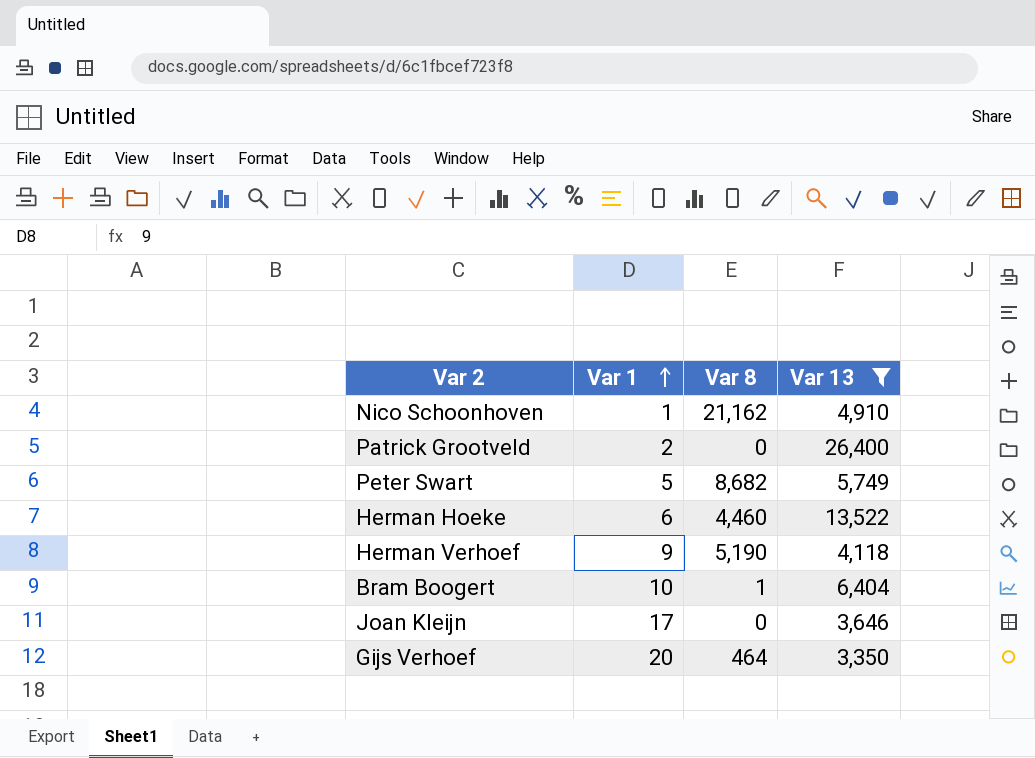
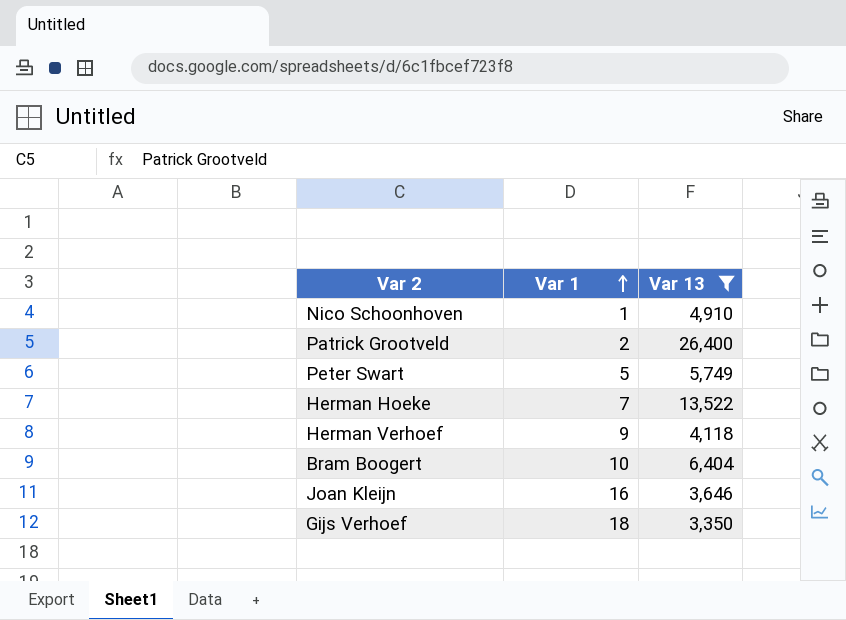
column Var 8 | position: 3 -> none
Herman Hoeke | Var 1: 6 -> 7
Joan Kleijn | Var 1: 17 -> 16
Gijs Verhoef | Var 1: 20 -> 18

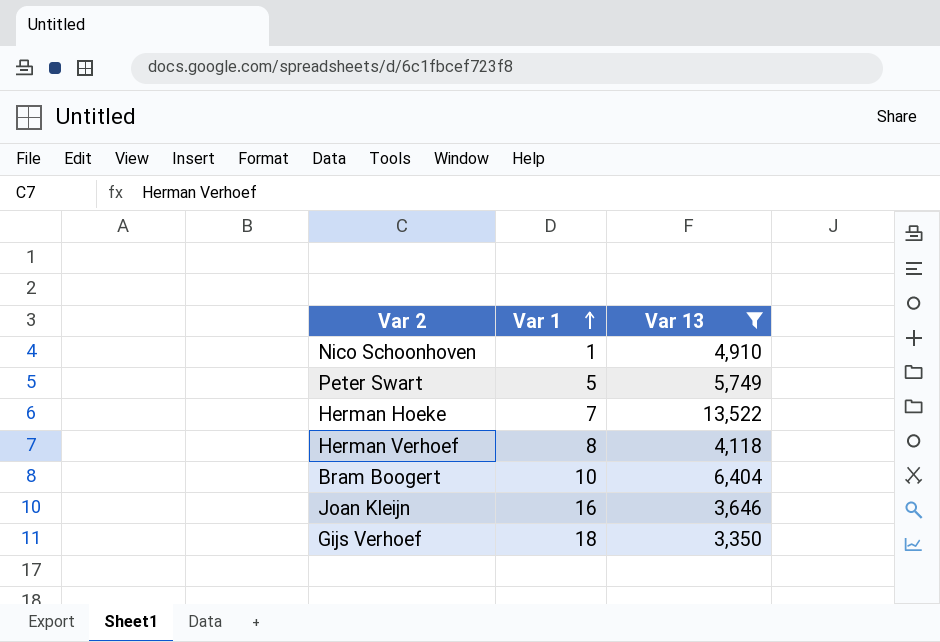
row Patrick Grootveld: 2 | 26,400 -> none
Herman Verhoef | Var 1: 9 -> 8

